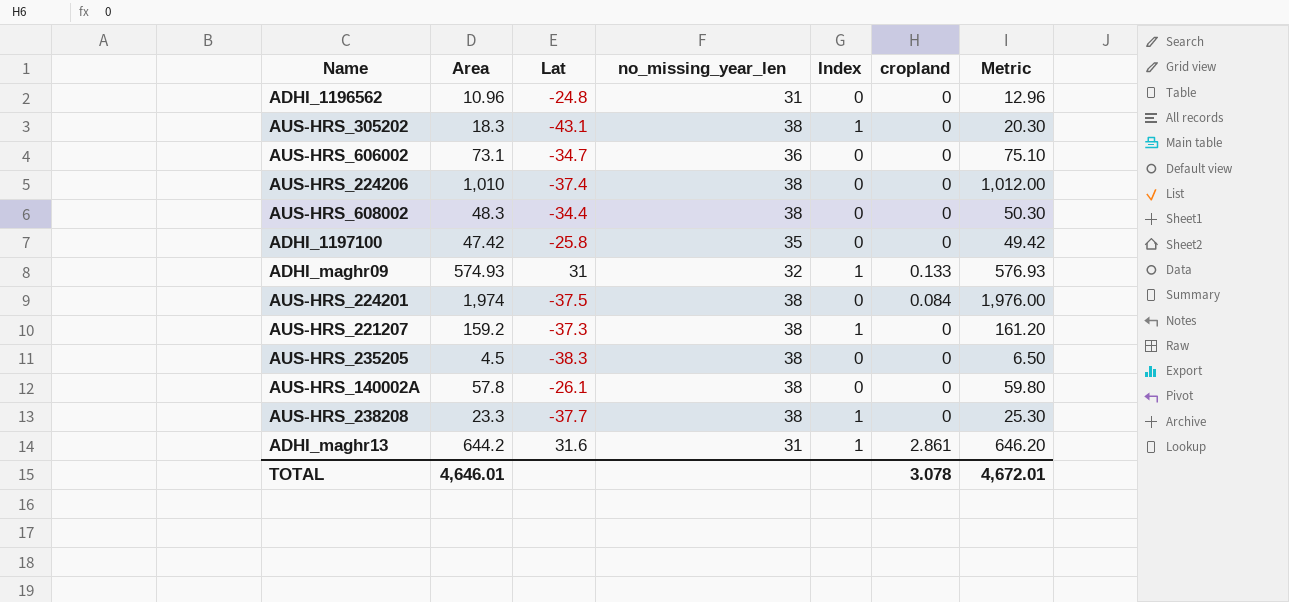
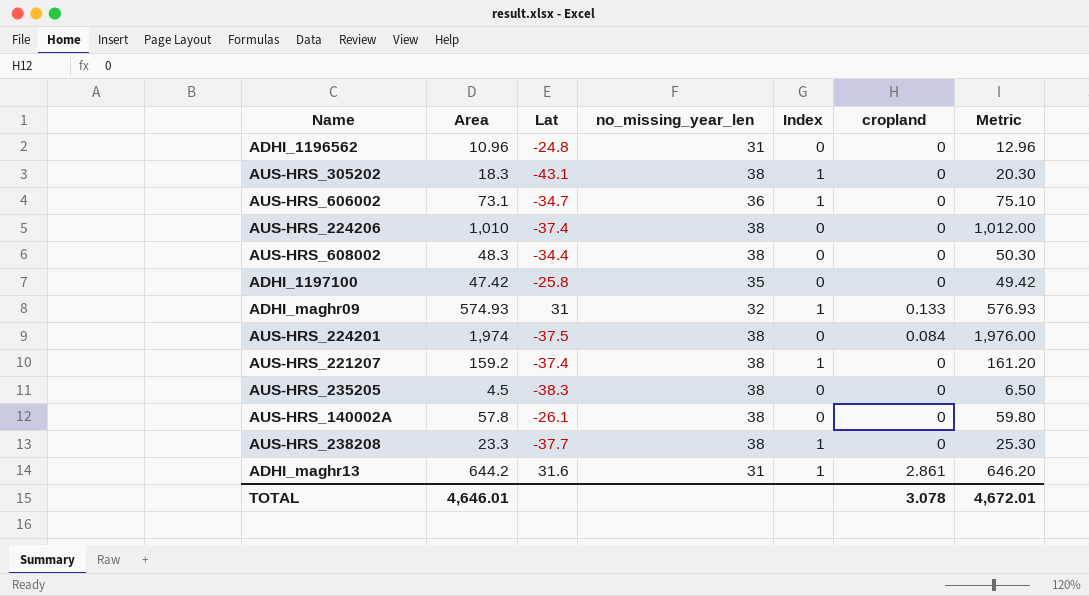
AUS-HRS_606002 | Index: 0 -> 1
AUS-HRS_221207 | Lat: -37.3 -> -37.4

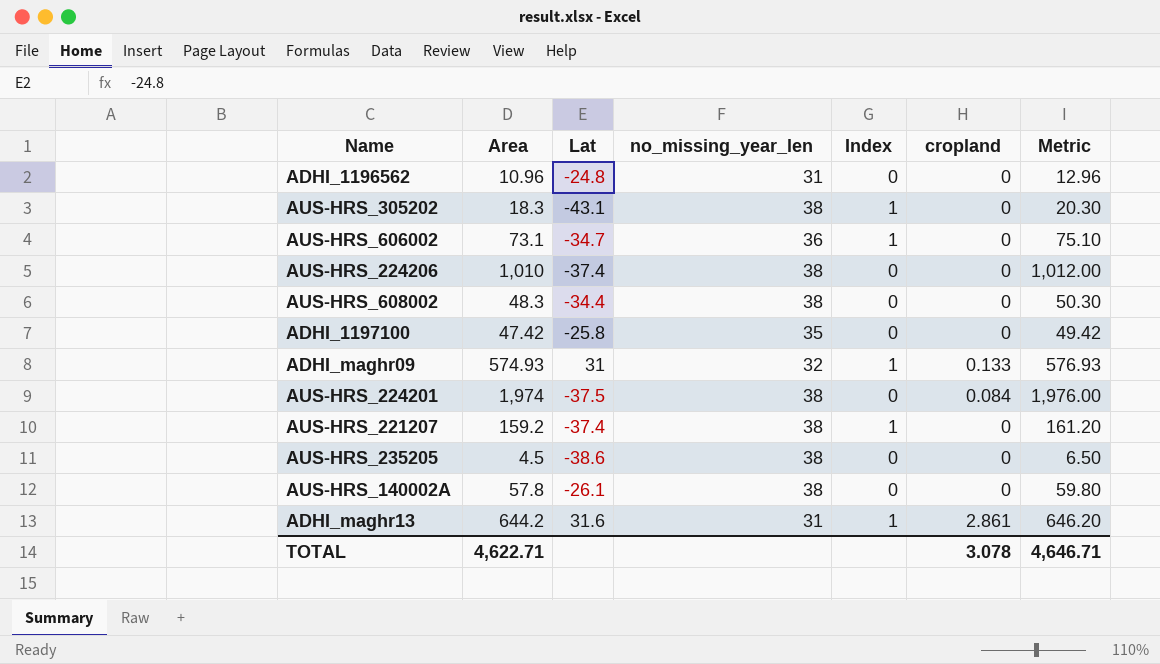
row AUS-HRS_238208: 23.3 | -37.7 | 38 | 1 | 0 | 25.30 -> none
AUS-HRS_235205 | Lat: -38.3 -> -38.6
TOTAL | Area: 4,646.01 -> 4,622.71
TOTAL | Metric: 4,672.01 -> 4,646.71

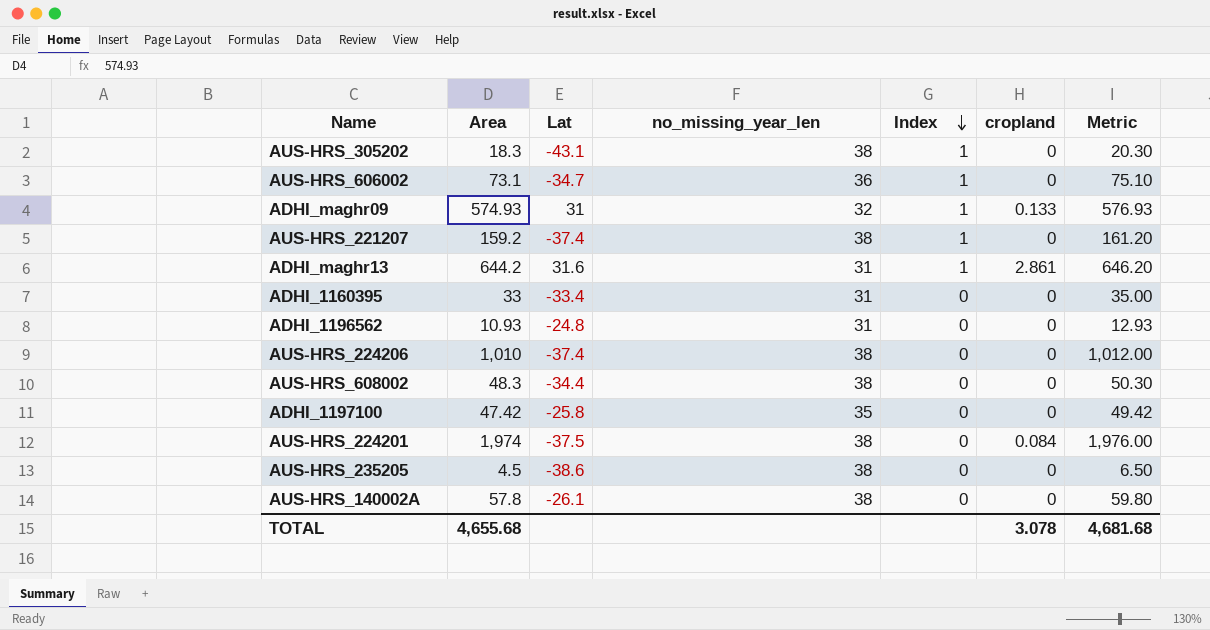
row order: none -> Index descending
row ADHI_1160395: none -> 33 | -33.4 | 31 | 0 | 0 | 35.00
ADHI_1196562 | Area: 10.96 -> 10.93
ADHI_1196562 | Metric: 12.96 -> 12.93
TOTAL | Area: 4,622.71 -> 4,655.68
TOTAL | Metric: 4,646.71 -> 4,681.68

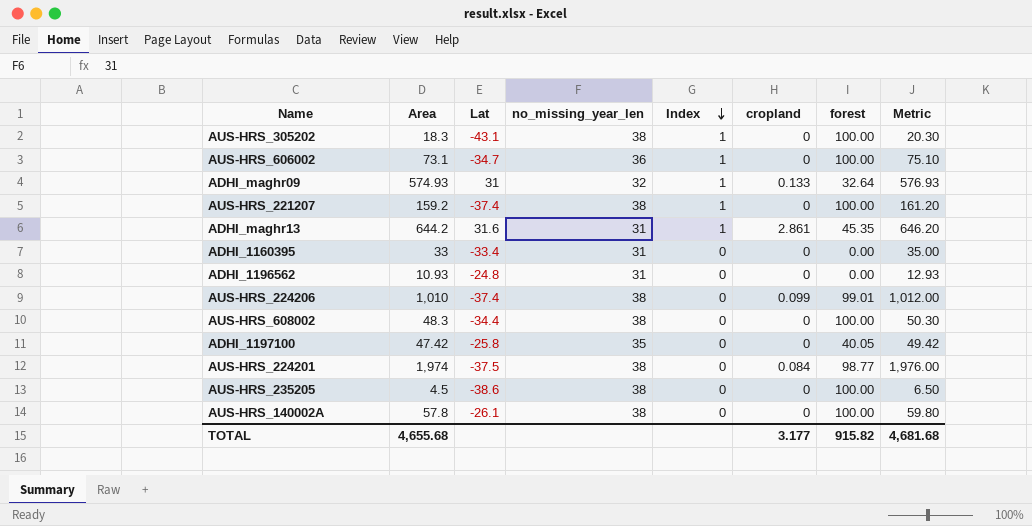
column forest | position: none -> 7
AUS-HRS_224206 | cropland: 0 -> 0.099
TOTAL | cropland: 3.078 -> 3.177

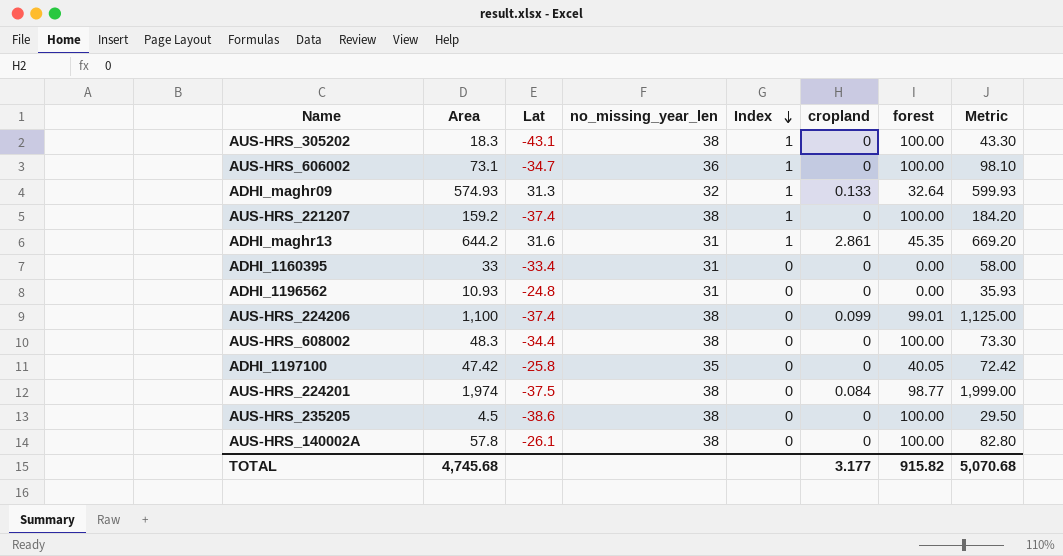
column Metric | formula: [Area] + 2 -> [Area] + 25
ADHI_maghr09 | Lat: 31 -> 31.3
AUS-HRS_224206 | Area: 1,010 -> 1,100
TOTAL | Area: 4,655.68 -> 4,745.68
TOTAL | Metric: 4,681.68 -> 5,070.68

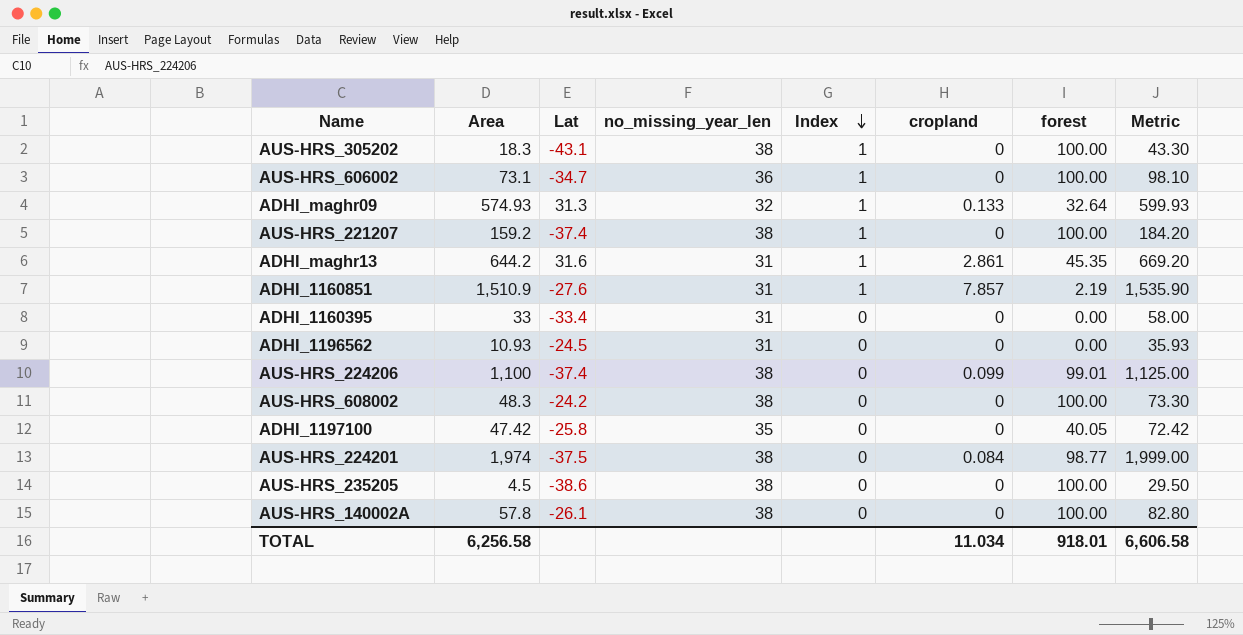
row ADHI_1160851: none -> 1,510.9 | -27.6 | 31 | 1 | 7.857 | 2.19 | 1,535.90
ADHI_1196562 | Lat: -24.8 -> -24.5
AUS-HRS_608002 | Lat: -34.4 -> -24.2
TOTAL | Area: 4,745.68 -> 6,256.58
TOTAL | cropland: 3.177 -> 11.034
TOTAL | forest: 915.82 -> 918.01
TOTAL | Metric: 5,070.68 -> 6,606.58

